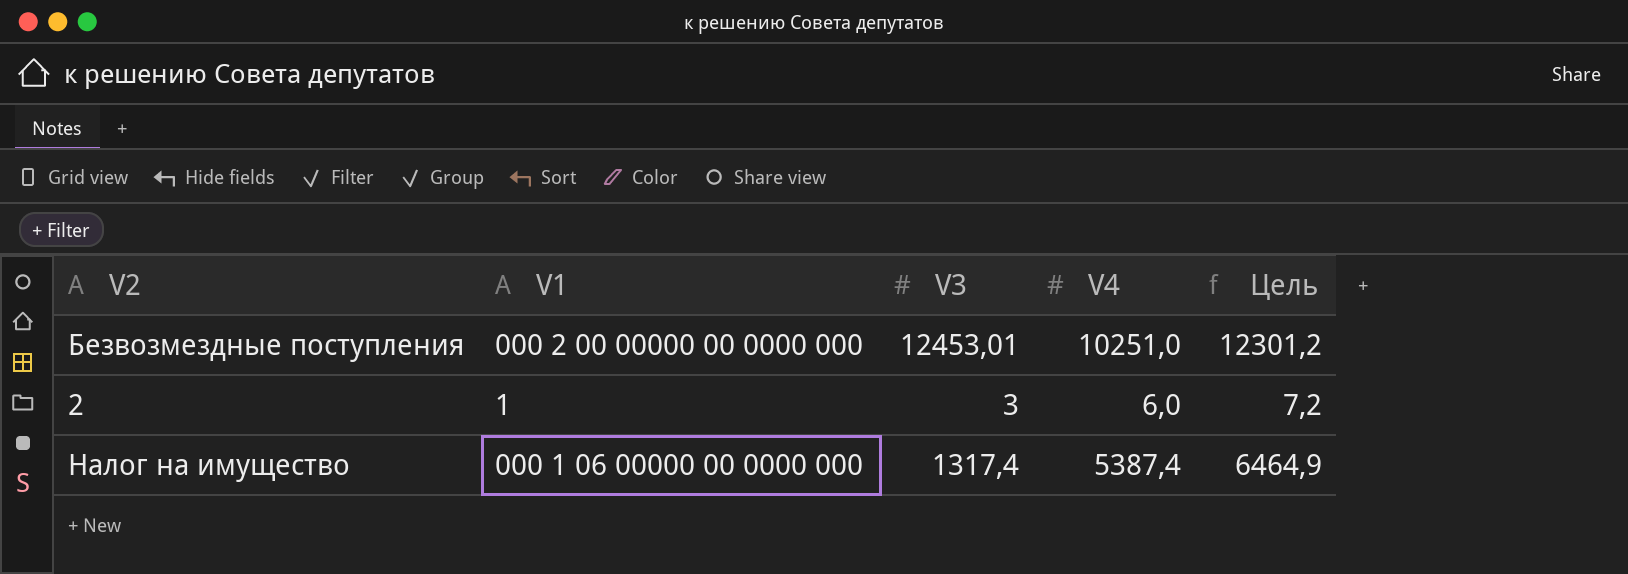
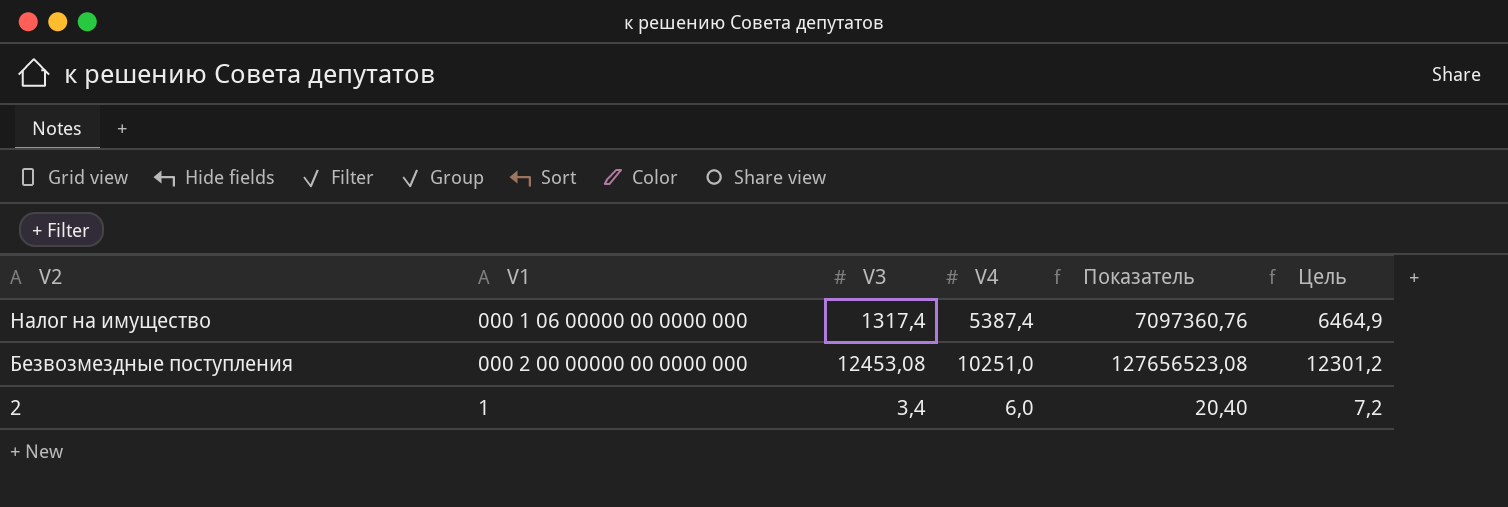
row order: none -> V2 descending
column Показатель | formula: none -> [V3] * [V4]
Безвозмездные поступления | V3: 12453,01 -> 12453,08
2 | V3: 3 -> 3,4

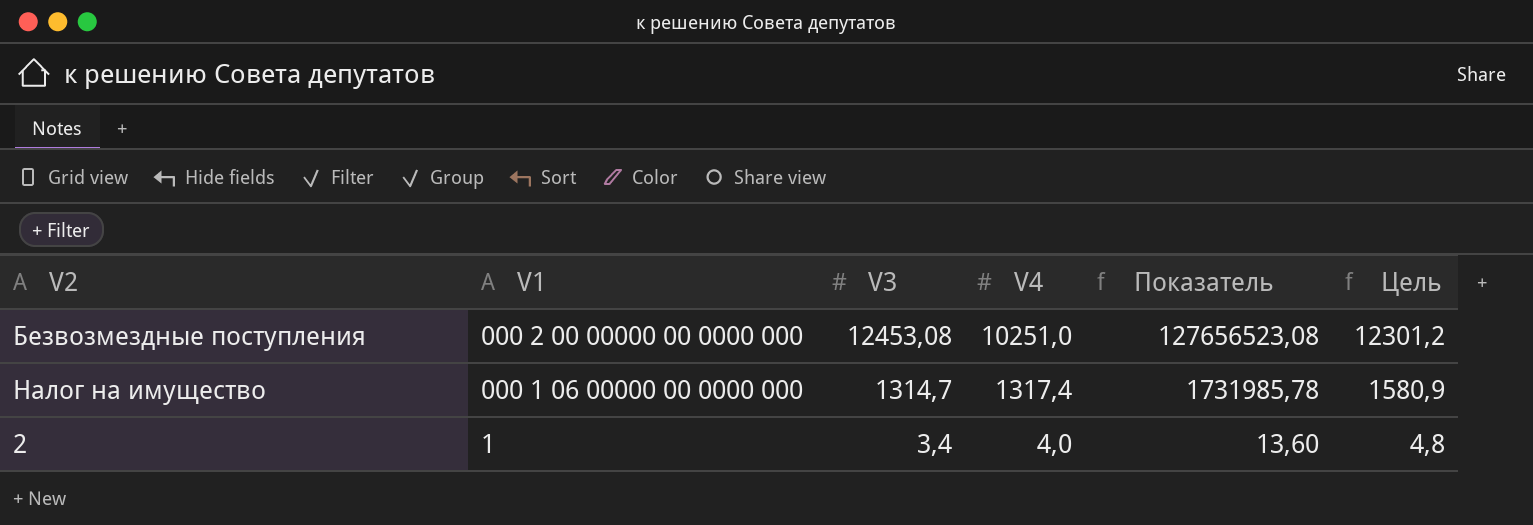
row order: V2 descending -> V3 descending
Налог на имущество | V3: 1317,4 -> 1314,7
Налог на имущество | V4: 5387,4 -> 1317,4
Налог на имущество | Показатель: 7097360,76 -> 1731985,78
Налог на имущество | Цель: 6464,9 -> 1580,9
2 | V4: 6,0 -> 4,0
2 | Показатель: 20,40 -> 13,60
2 | Цель: 7,2 -> 4,8

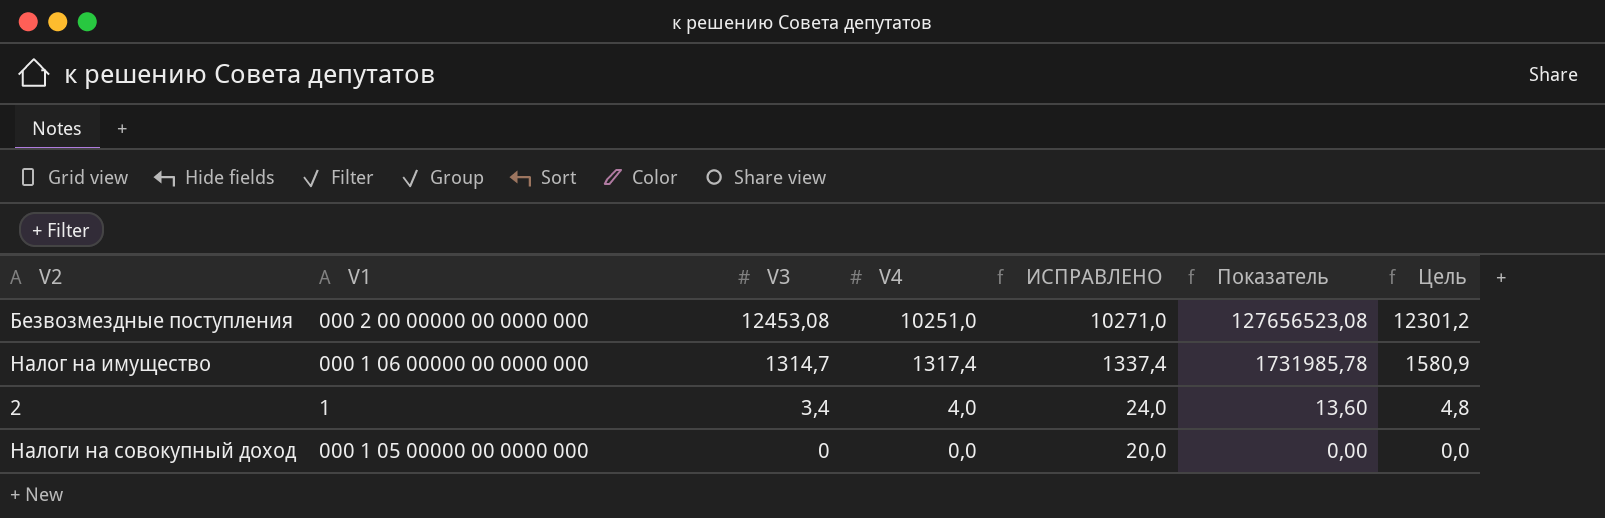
column ИСПРАВЛЕНО | formula: none -> [V4] + 20
row Налоги на совокупный доход: none -> 000 1 05 00000 00 0000 000 | 0 | 0,0 | 20,0 | 0,00 | 0,0

